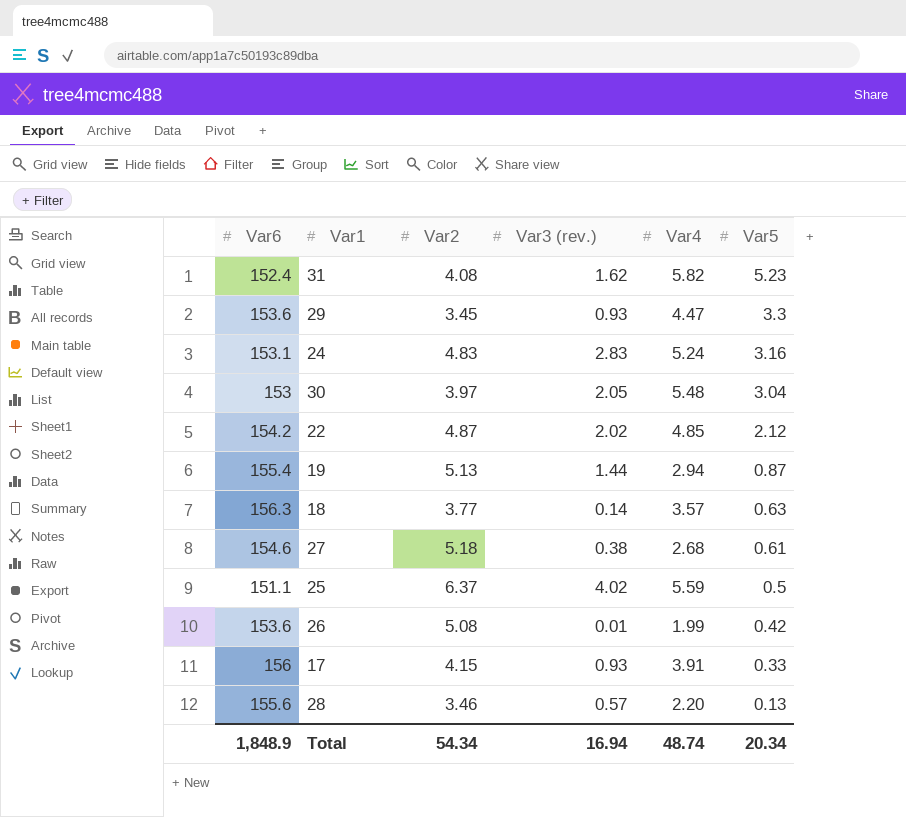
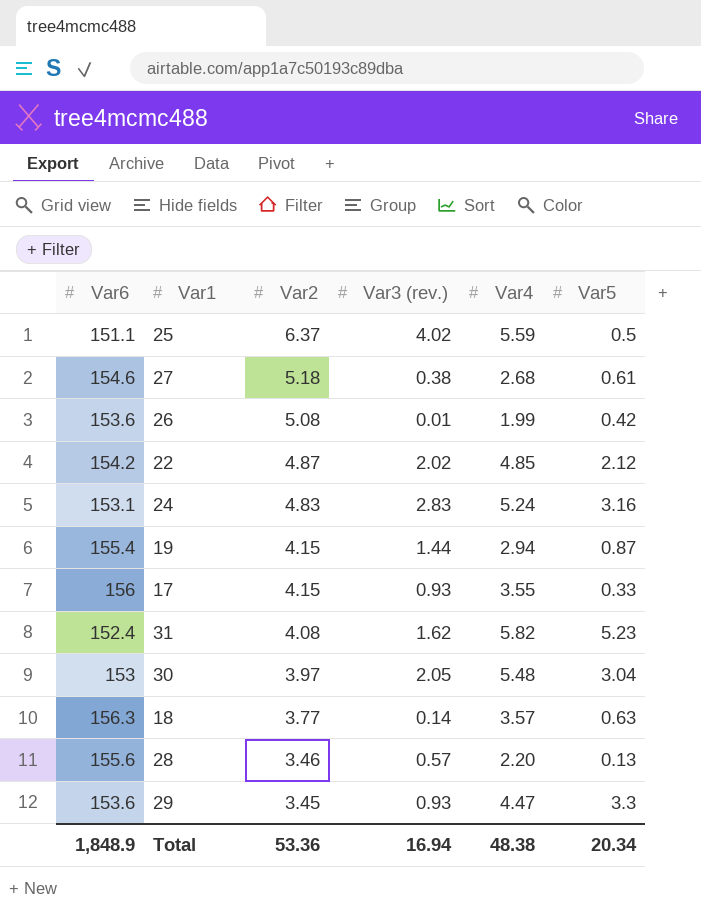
row order: Var5 descending -> Var2 descending
19 | Var2: 5.13 -> 4.15
17 | Var4: 3.91 -> 3.55
Total | Var2: 54.34 -> 53.36
Total | Var4: 48.74 -> 48.38

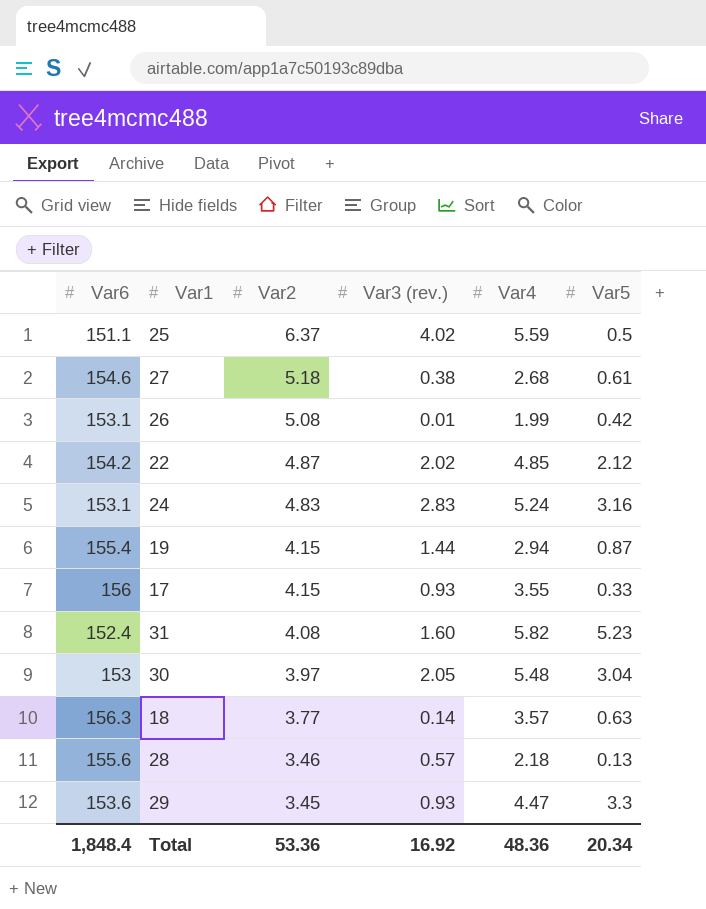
26 | Var6: 153.6 -> 153.1
31 | Var3 (rev.): 1.62 -> 1.60
28 | Var4: 2.20 -> 2.18
Total | Var6: 1,848.9 -> 1,848.4
Total | Var3 (rev.): 16.94 -> 16.92
Total | Var4: 48.38 -> 48.36

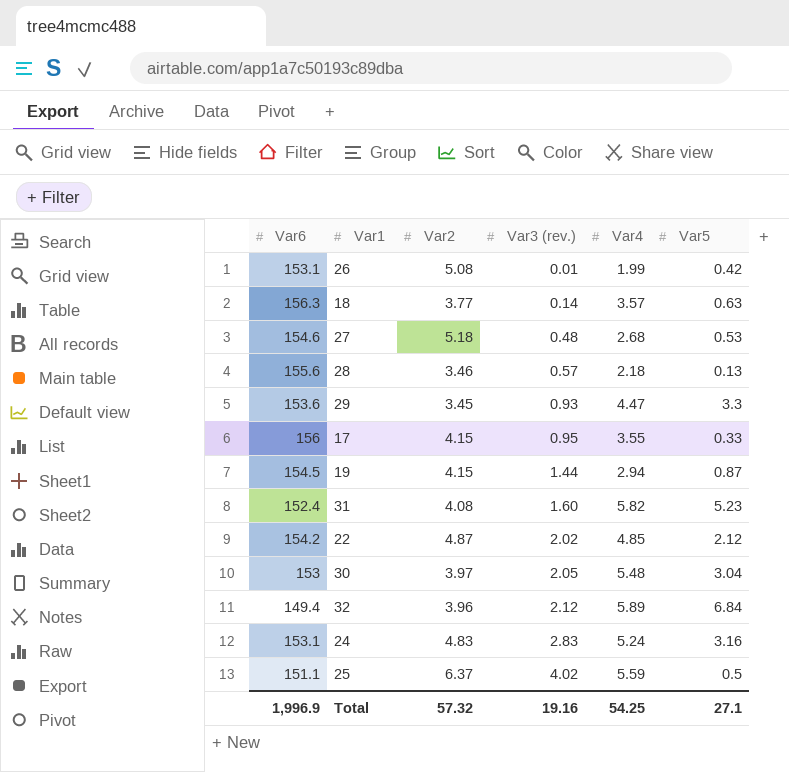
row order: Var2 descending -> Var3 (rev.) ascending
27 | Var3 (rev.): 0.38 -> 0.48
27 | Var5: 0.61 -> 0.53
17 | Var3 (rev.): 0.93 -> 0.95
19 | Var6: 155.4 -> 154.5
row 32: none -> 149.4 | 3.96 | 2.12 | 5.89 | 6.84
Total | Var6: 1,848.4 -> 1,996.9
Total | Var2: 53.36 -> 57.32
Total | Var3 (rev.): 16.92 -> 19.16
Total | Var4: 48.36 -> 54.25
Total | Var5: 20.34 -> 27.1

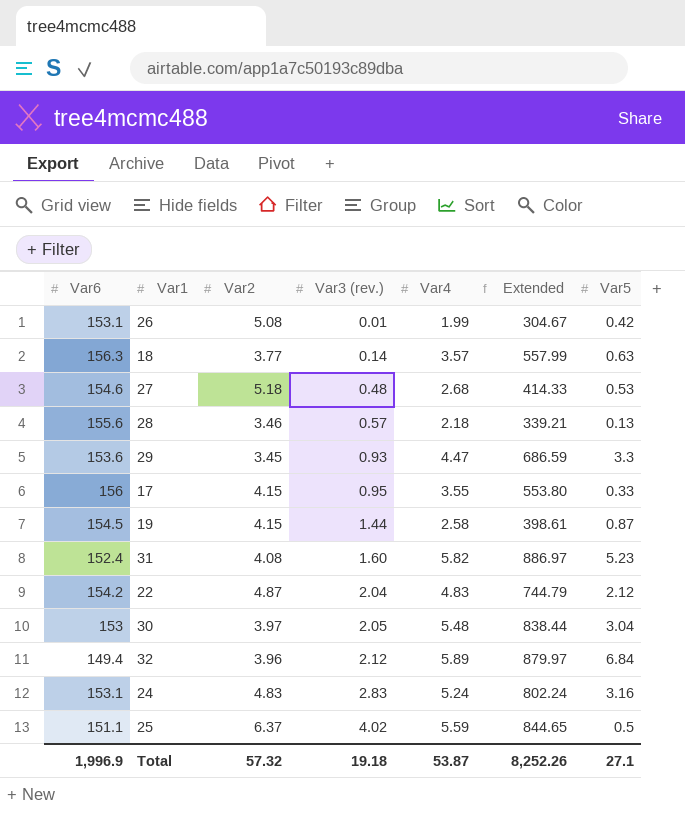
column Extended | formula: none -> [Var6] * [Var4]
19 | Var4: 2.94 -> 2.58
22 | Var3 (rev.): 2.02 -> 2.04
22 | Var4: 4.85 -> 4.83
Total | Var3 (rev.): 19.16 -> 19.18
Total | Var4: 54.25 -> 53.87

